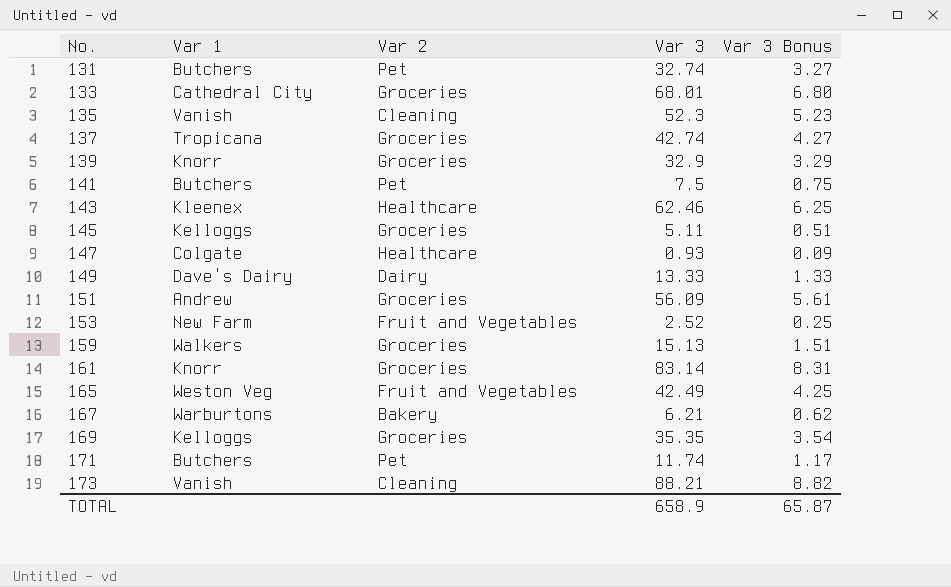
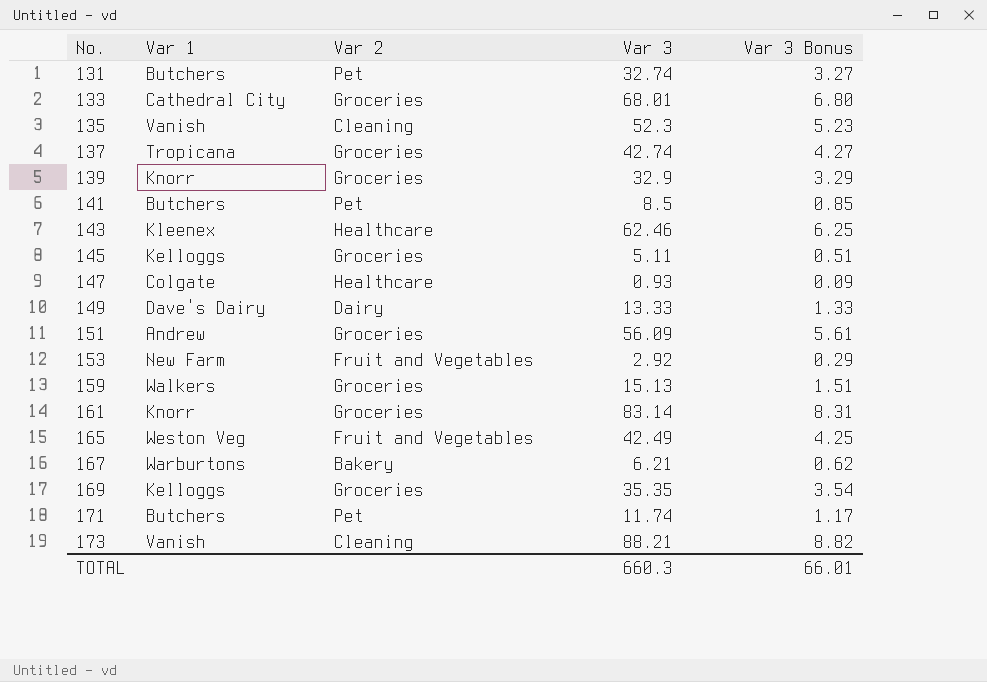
141 | Var 3: 7.5 -> 8.5
141 | Var 3 Bonus: 0.75 -> 0.85
153 | Var 3: 2.52 -> 2.92
153 | Var 3 Bonus: 0.25 -> 0.29
TOTAL | Var 3: 658.9 -> 660.3
TOTAL | Var 3 Bonus: 65.87 -> 66.01

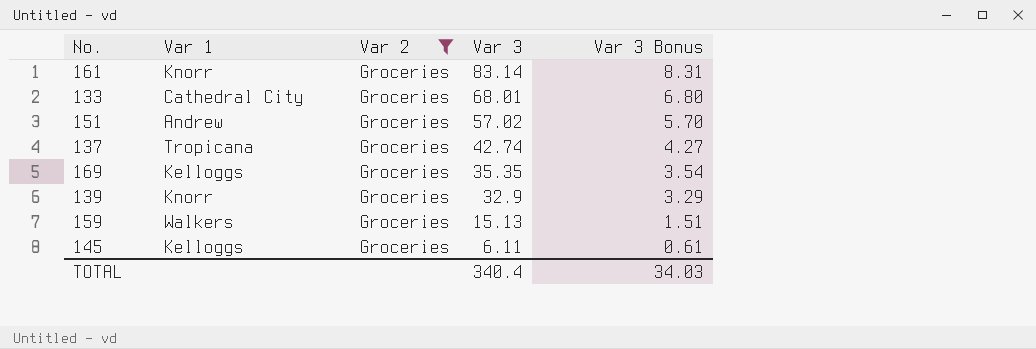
filter: none -> Var 2 = Groceries
row order: No. ascending -> Var 3 descending
151 | Var 3: 56.09 -> 57.02
151 | Var 3 Bonus: 5.61 -> 5.70
145 | Var 3: 5.11 -> 6.11
145 | Var 3 Bonus: 0.51 -> 0.61
TOTAL | Var 3: 660.3 -> 340.4
TOTAL | Var 3 Bonus: 66.01 -> 34.03

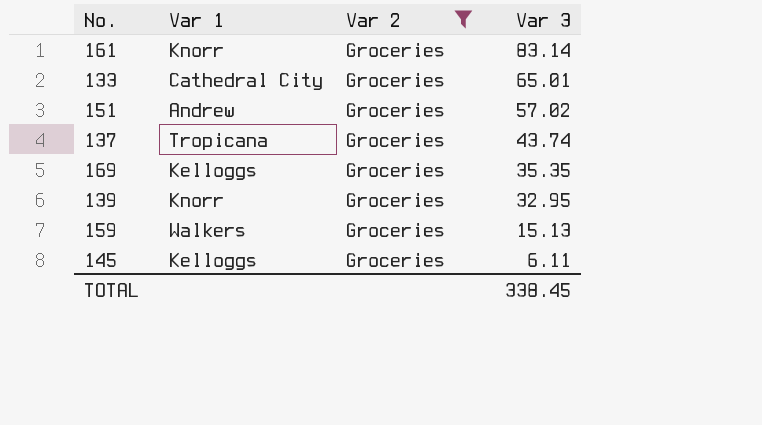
column Var 3 Bonus | formula: [Var 3] * 0.1 -> none
133 | Var 3: 68.01 -> 65.01
137 | Var 3: 42.74 -> 43.74
139 | Var 3: 32.9 -> 32.95
TOTAL | Var 3: 340.4 -> 338.45

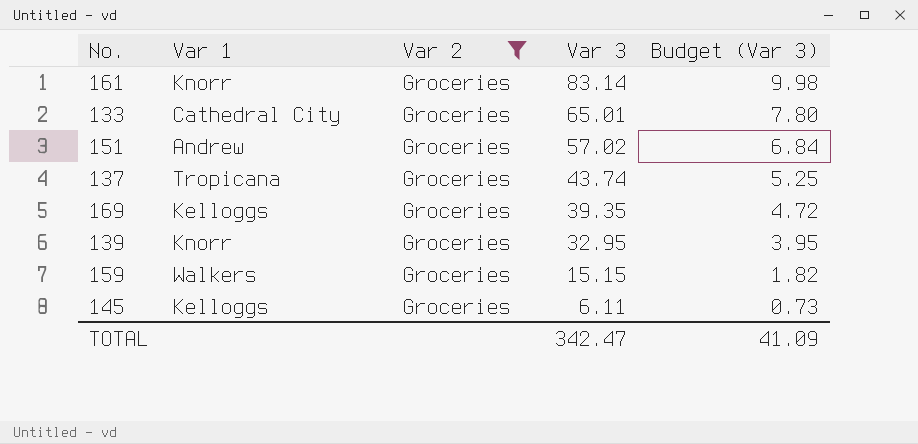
column Budget (Var 3) | formula: none -> [Var 3] * 0.12
169 | Var 3: 35.35 -> 39.35
159 | Var 3: 15.13 -> 15.15
TOTAL | Var 3: 338.45 -> 342.47

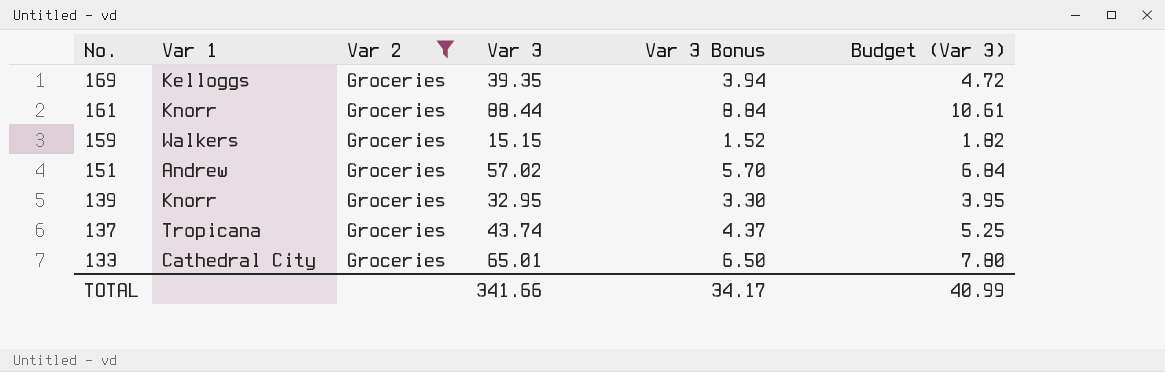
row order: Var 3 descending -> No. descending
column Var 3 Bonus | formula: none -> [Var 3] * 0.1
row 145: Kelloggs | Groceries | 6.11 | 0.73 -> none
161 | Var 3: 83.14 -> 88.44
161 | Budget (Var 3): 9.98 -> 10.61
TOTAL | Var 3: 342.47 -> 341.66
TOTAL | Budget (Var 3): 41.09 -> 40.99

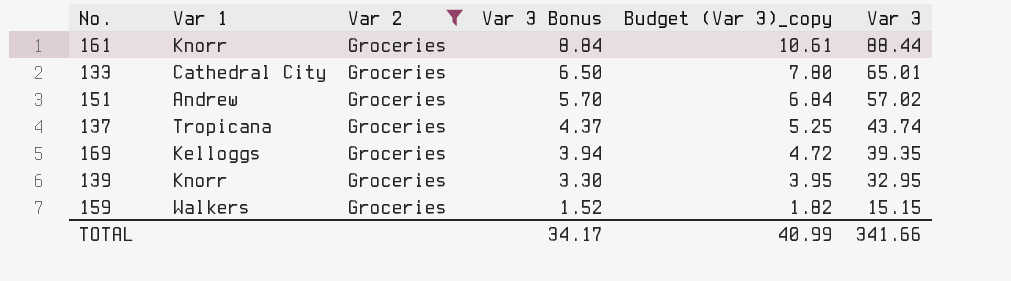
row order: No. descending -> Var 3 Bonus descending
column name: Budget (Var 3) -> Budget (Var 3)_copy
column Var 3 | position: 4 -> 6

